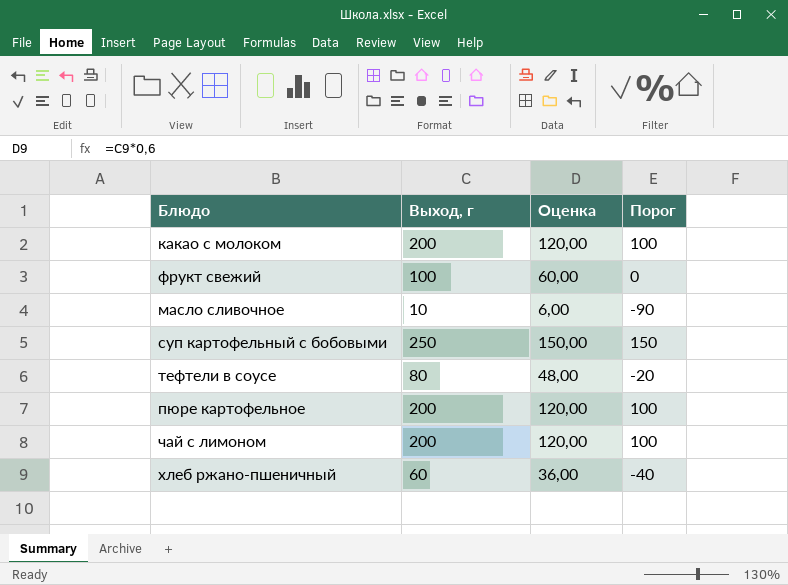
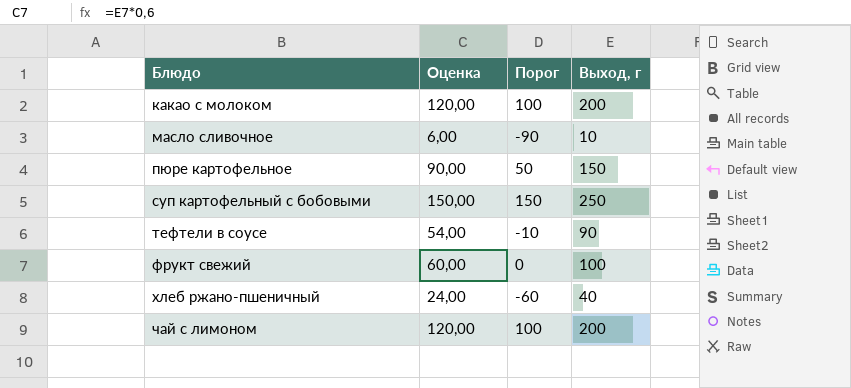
row order: none -> Блюдо ascending
column Выход, г | position: 2 -> 4
пюре картофельное | Оценка: 120,00 -> 90,00
пюре картофельное | Порог: 100 -> 50
пюре картофельное | Выход, г: 200 -> 150
тефтели в соусе | Оценка: 48,00 -> 54,00
тефтели в соусе | Порог: -20 -> -10
тефтели в соусе | Выход, г: 80 -> 90
хлеб ржано-пшеничный | Оценка: 36,00 -> 24,00
хлеб ржано-пшеничный | Порог: -40 -> -60
хлеб ржано-пшеничный | Выход, г: 60 -> 40

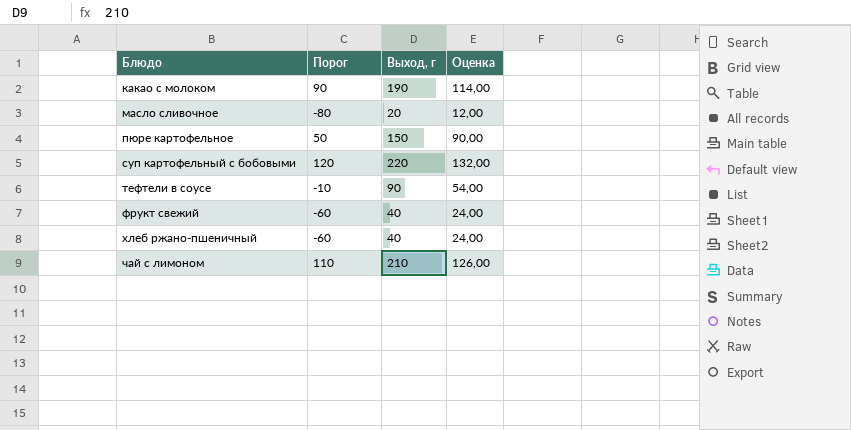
column Оценка | position: 2 -> 4
какао с молоком | Порог: 100 -> 90
какао с молоком | Выход, г: 200 -> 190
какао с молоком | Оценка: 120,00 -> 114,00
масло сливочное | Порог: -90 -> -80
масло сливочное | Выход, г: 10 -> 20
масло сливочное | Оценка: 6,00 -> 12,00
суп картофельный с бобовыми | Порог: 150 -> 120
суп картофельный с бобовыми | Выход, г: 250 -> 220
суп картофельный с бобовыми | Оценка: 150,00 -> 132,00
фрукт свежий | Порог: 0 -> -60
фрукт свежий | Выход, г: 100 -> 40
фрукт свежий | Оценка: 60,00 -> 24,00
чай с лимоном | Порог: 100 -> 110
чай с лимоном | Выход, г: 200 -> 210
чай с лимоном | Оценка: 120,00 -> 126,00

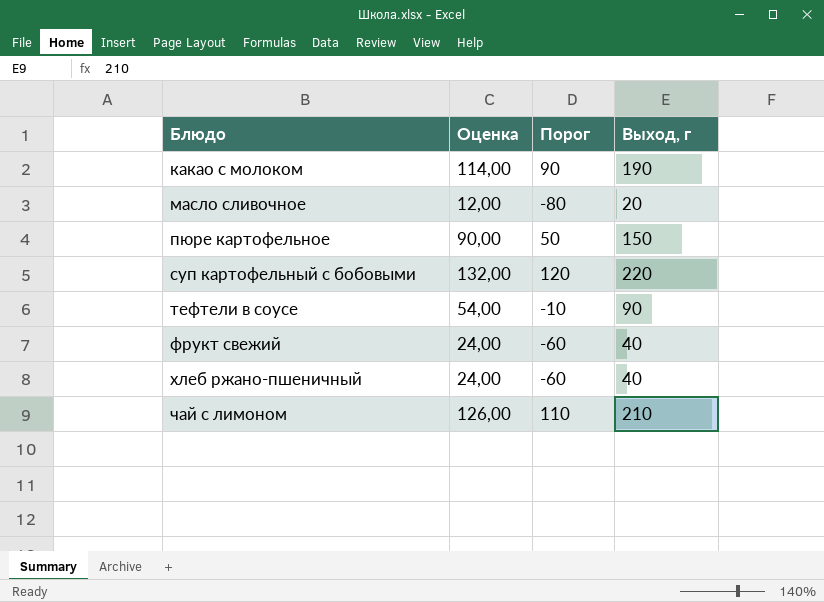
column Оценка | position: 4 -> 2

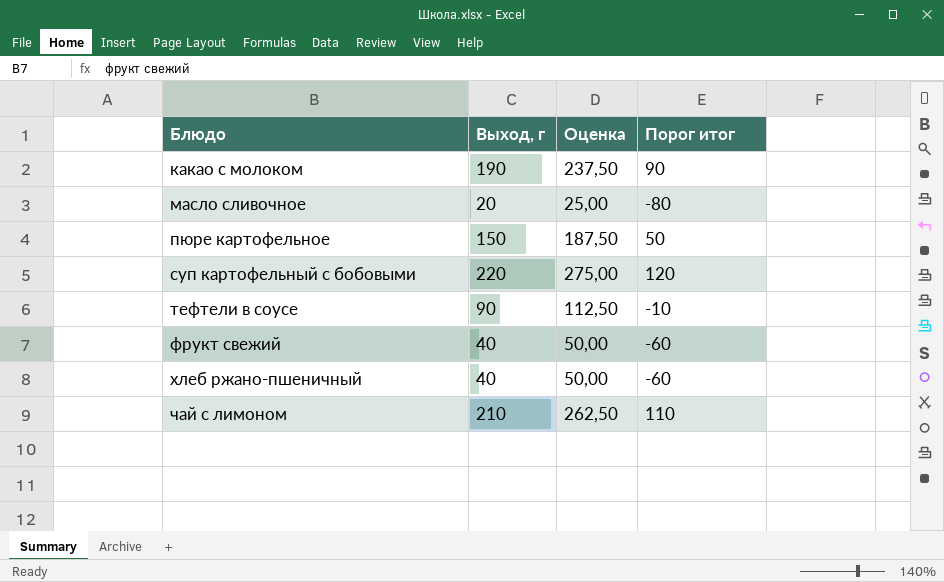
column Выход, г | position: 4 -> 2
column Оценка | formula: [Выход, г] * 0,6 -> [Выход, г] * 1,25
column name: Порог -> Порог итог

